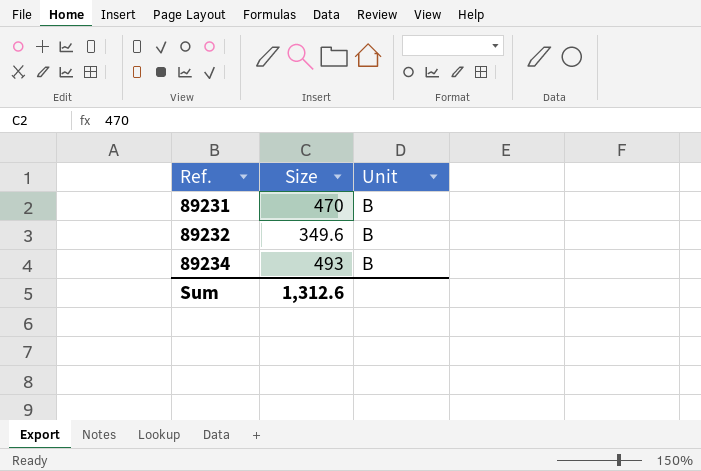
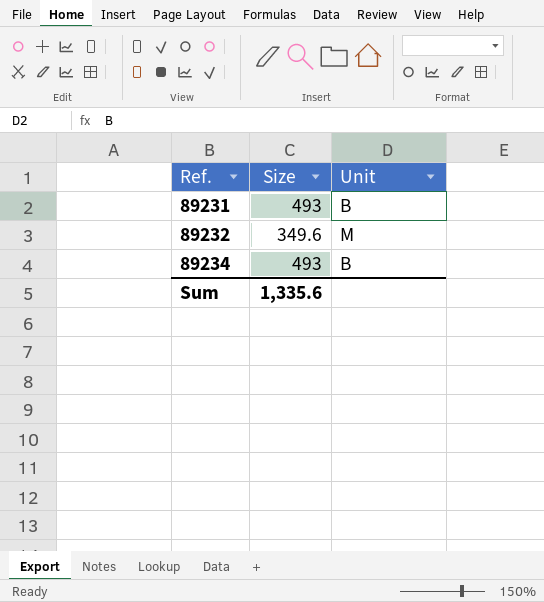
89231 | Size: 470 -> 493
89232 | Unit: B -> M
Sum | Size: 1,312.6 -> 1,335.6

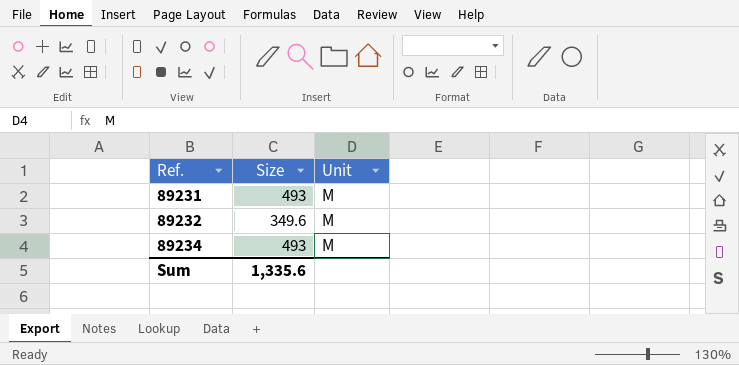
89231 | Unit: B -> M
89234 | Unit: B -> M

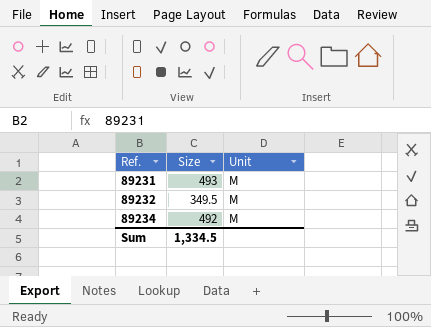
89232 | Size: 349.6 -> 349.5
89234 | Size: 493 -> 492
Sum | Size: 1,335.6 -> 1,334.5

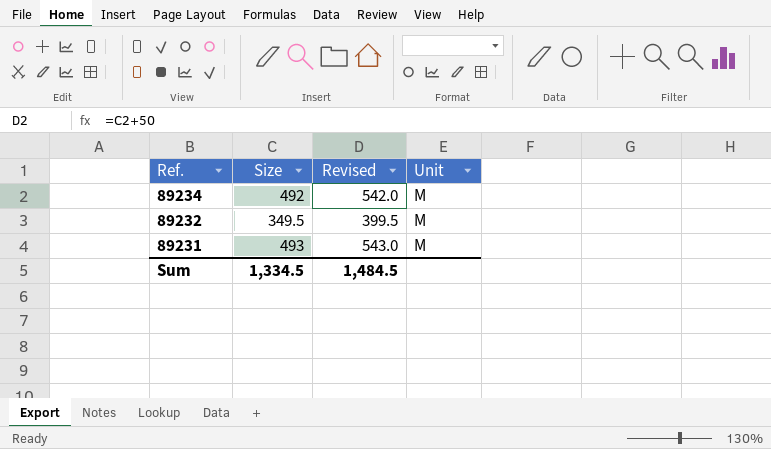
row order: Ref. ascending -> Ref. descending
column Revised | formula: none -> [Size] + 50

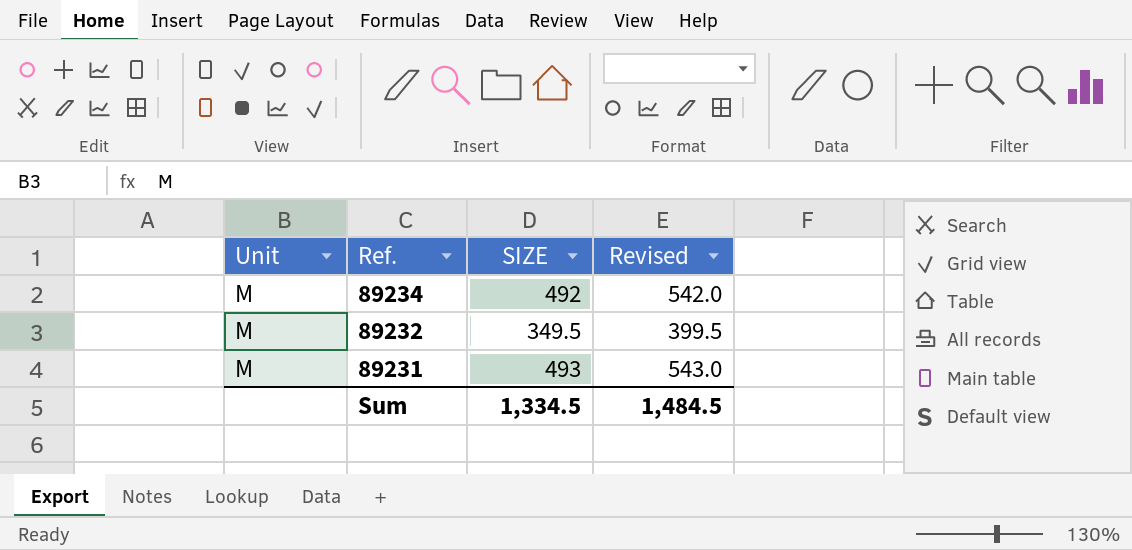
column Unit | position: 4 -> 1
column name: Size -> SIZE

